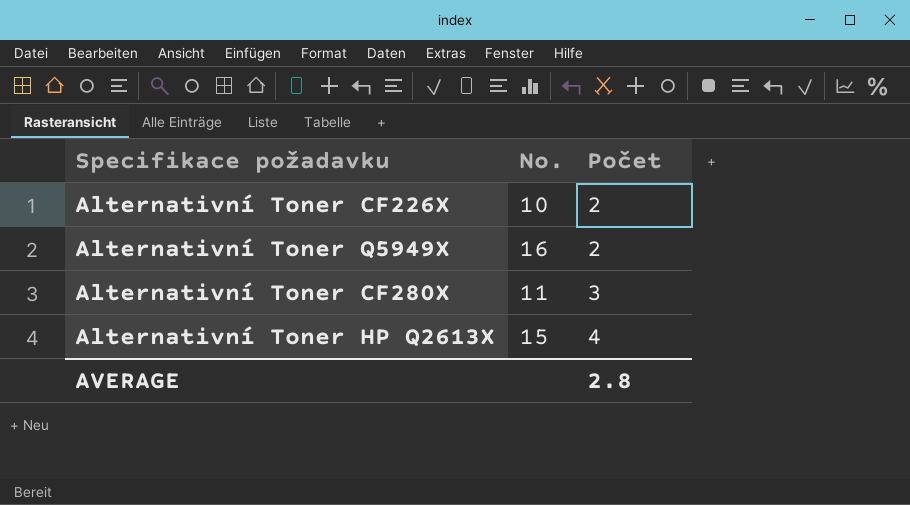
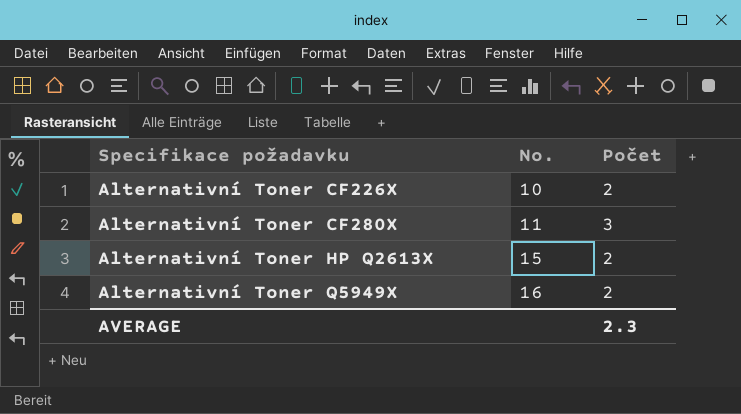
row order: Počet ascending -> Specifikace požadavku ascending
Alternativní Toner HP Q2613X | Počet: 4 -> 2
AVERAGE | Počet: 2.8 -> 2.3

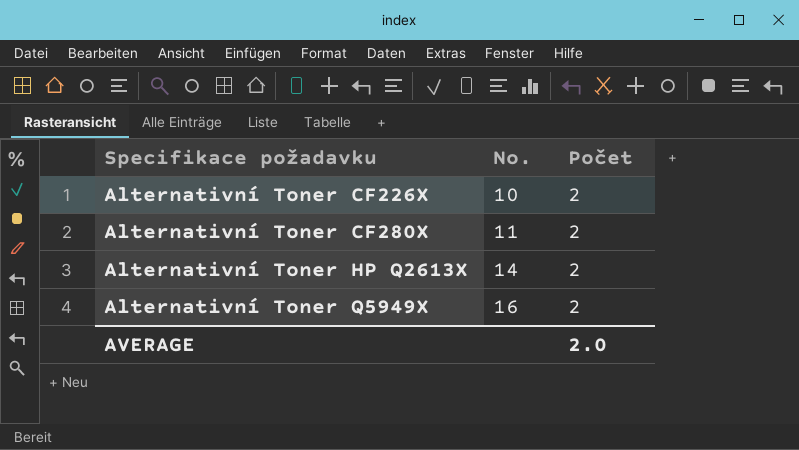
Alternativní Toner CF280X | Počet: 3 -> 2
Alternativní Toner HP Q2613X | No.: 15 -> 14
AVERAGE | Počet: 2.3 -> 2.0

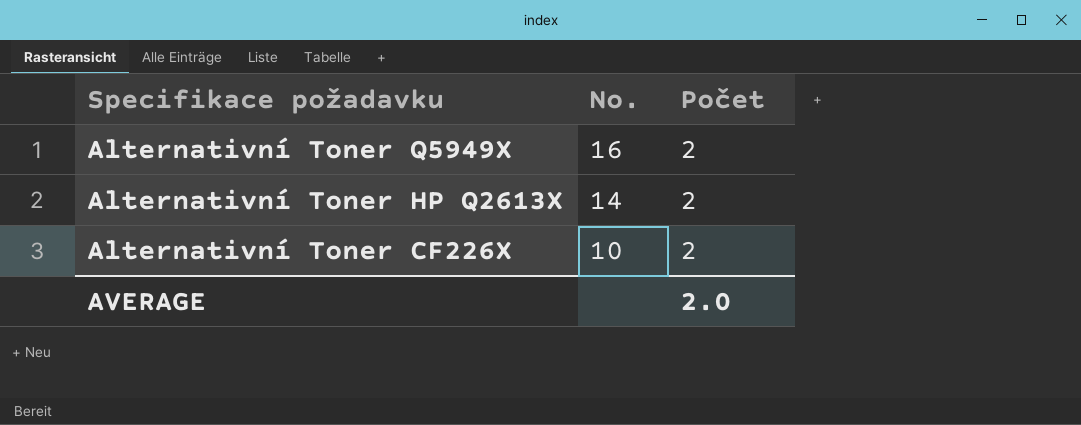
row order: Specifikace požadavku ascending -> Specifikace požadavku descending
row Alternativní Toner CF280X: 11 | 2 -> none

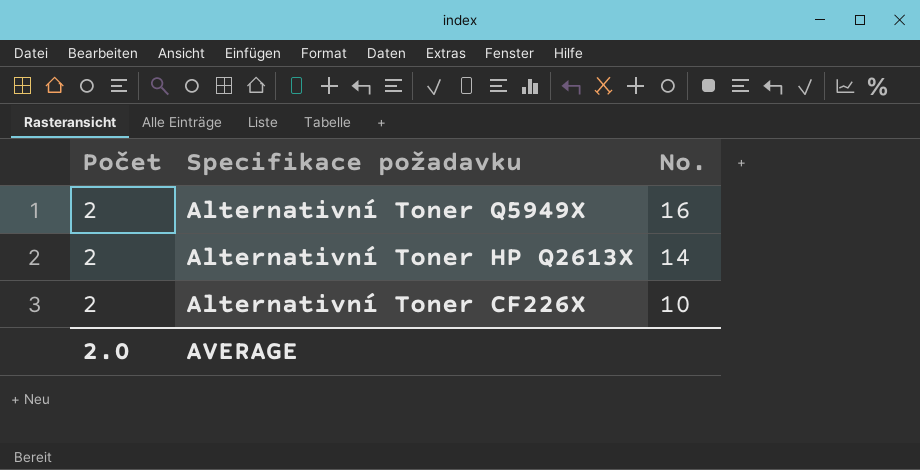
column Počet | position: 3 -> 1

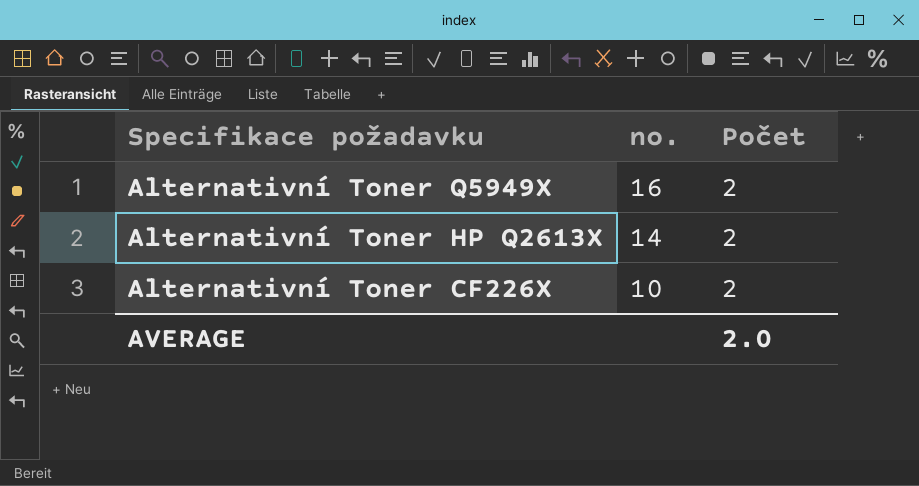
column name: No. -> no.
column Počet | position: 1 -> 3

